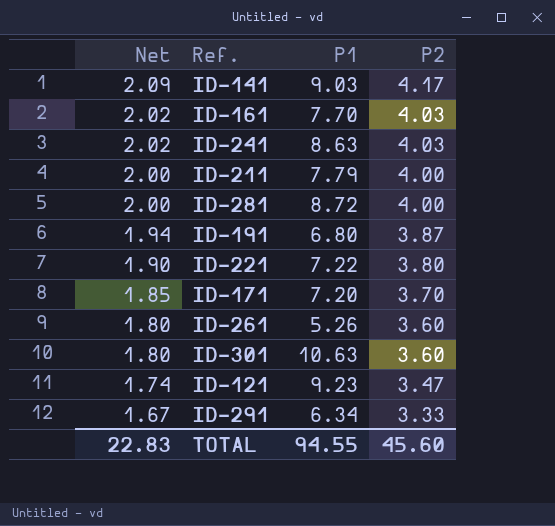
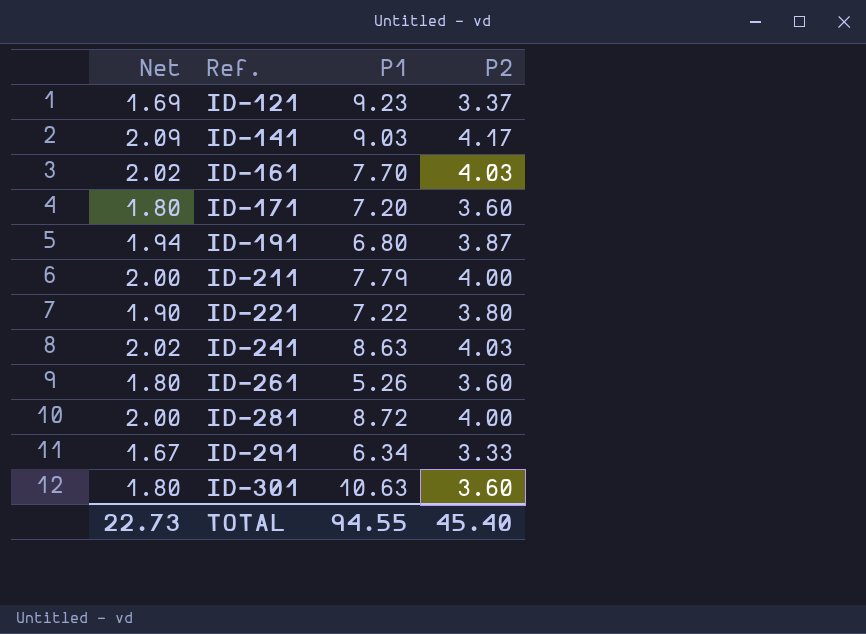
row order: Net descending -> Ref. ascending
ID-121 | Net: 1.74 -> 1.69
ID-121 | P2: 3.47 -> 3.37
ID-171 | Net: 1.85 -> 1.80
ID-171 | P2: 3.70 -> 3.60
TOTAL | Net: 22.83 -> 22.73
TOTAL | P2: 45.60 -> 45.40

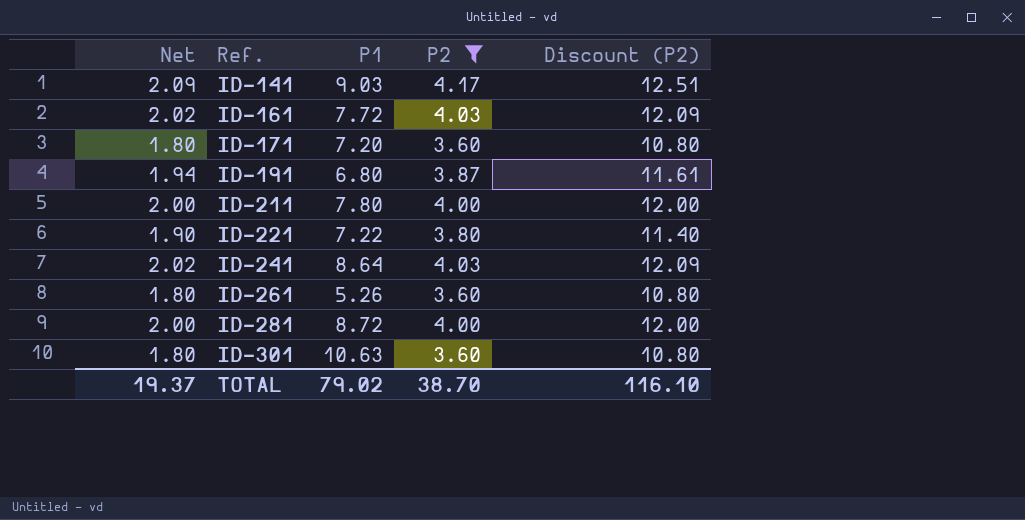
filter: none -> P2 >= 3.60
column Discount (P2) | formula: none -> [P2] * 3
ID-161 | P1: 7.70 -> 7.72
ID-211 | P1: 7.79 -> 7.80
ID-241 | P1: 8.63 -> 8.64
TOTAL | Net: 22.73 -> 19.37
TOTAL | P1: 94.55 -> 79.02
TOTAL | P2: 45.40 -> 38.70

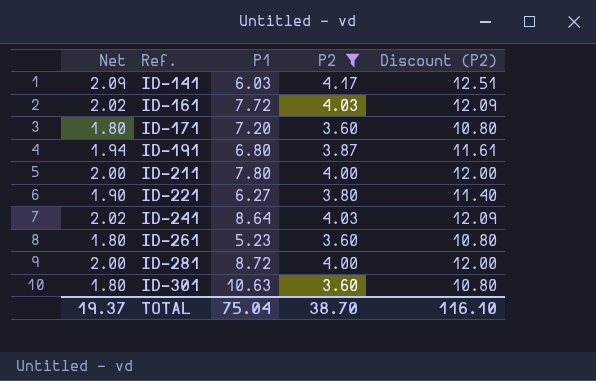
ID-141 | P1: 9.03 -> 6.03
ID-221 | P1: 7.22 -> 6.27
ID-261 | P1: 5.26 -> 5.23
TOTAL | P1: 79.02 -> 75.04

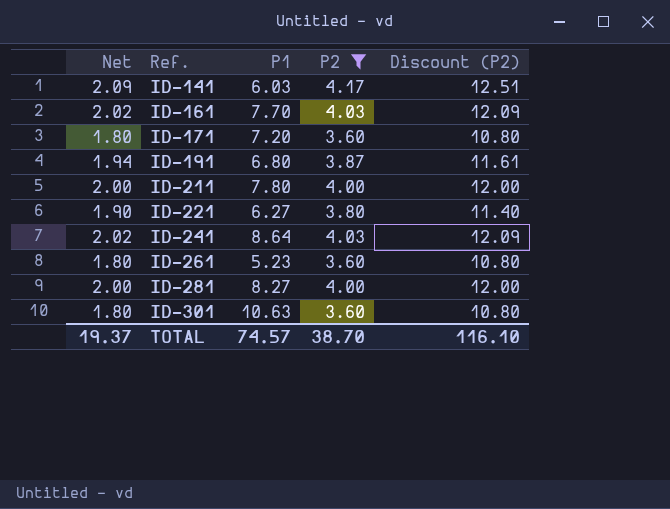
ID-161 | P1: 7.72 -> 7.70
ID-281 | P1: 8.72 -> 8.27
TOTAL | P1: 75.04 -> 74.57

